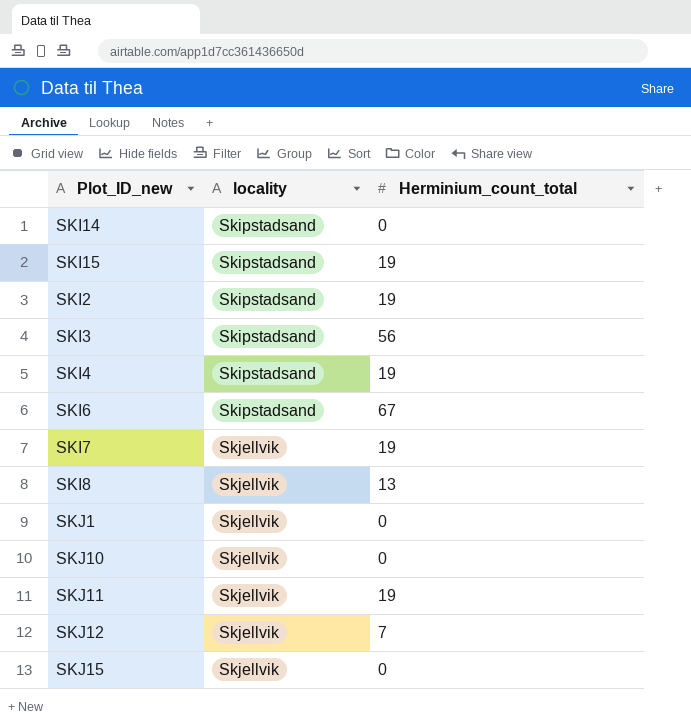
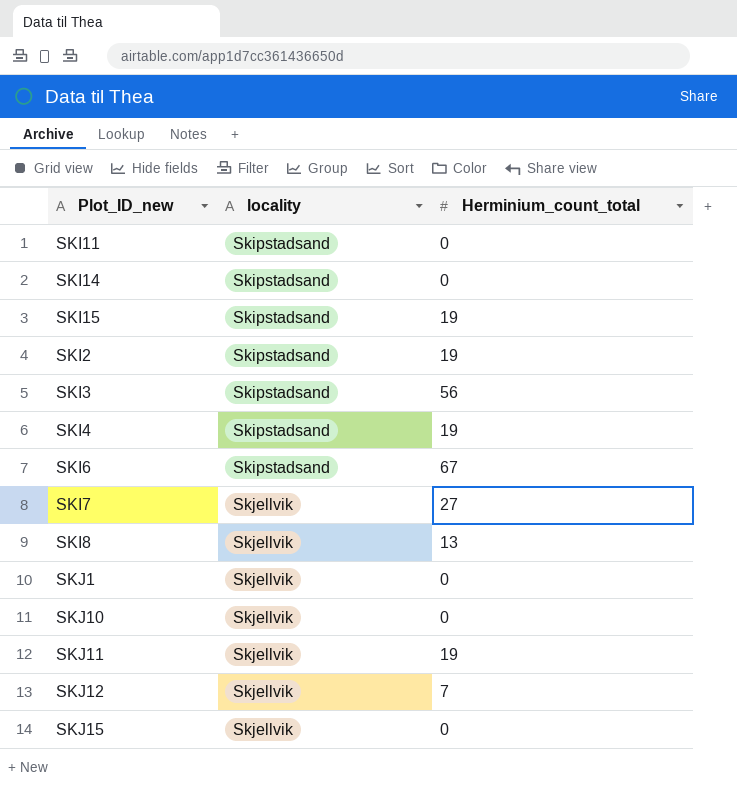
row SKI11: none -> Skipstadsand | 0
SKI7 | Herminium_count_total: 19 -> 27

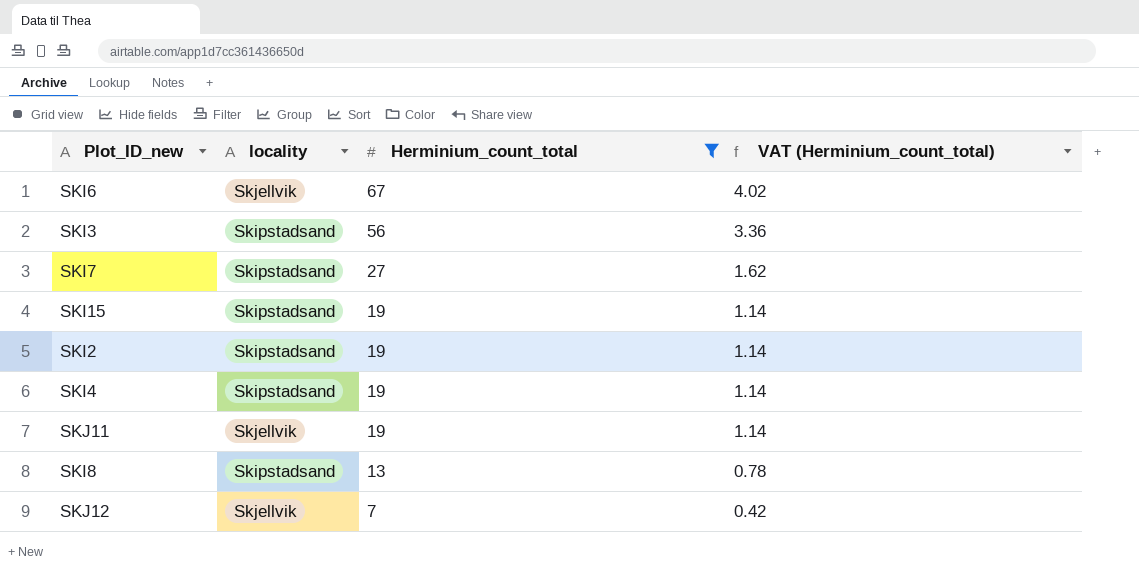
filter: none -> Herminium_count_total != 0
row order: locality ascending -> Herminium_count_total descending
column VAT (Herminium_count_total) | formula: none -> [Herminium_count_total] * 0.06
SKI6 | locality: Skipstadsand -> Skjellvik
SKI7 | locality: Skjellvik -> Skipstadsand
SKI8 | locality: Skjellvik -> Skipstadsand

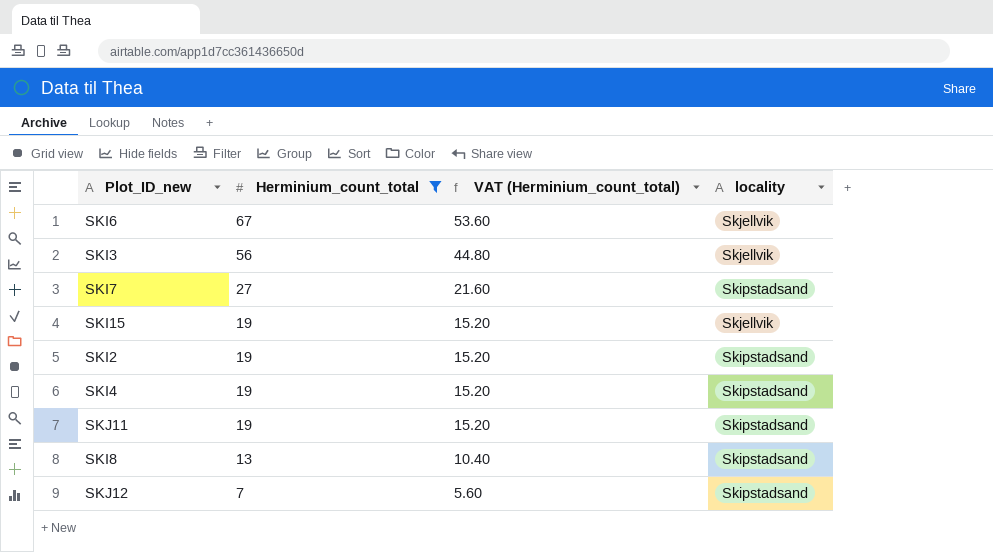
column VAT (Herminium_count_total) | formula: [Herminium_count_total] * 0.06 -> [Herminium_count_total] * 0.8
column locality | position: 2 -> 4
SKI3 | locality: Skipstadsand -> Skjellvik
SKI15 | locality: Skipstadsand -> Skjellvik
SKJ11 | locality: Skjellvik -> Skipstadsand
SKJ12 | locality: Skjellvik -> Skipstadsand

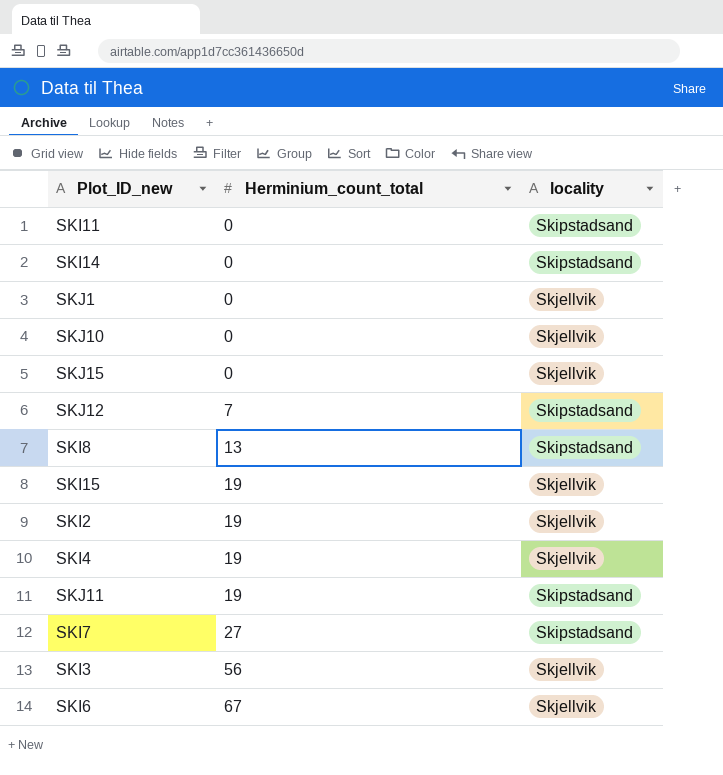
filter: Herminium_count_total != 0 -> none
row order: Herminium_count_total descending -> Herminium_count_total ascending
column VAT (Herminium_count_total) | formula: [Herminium_count_total] * 0.8 -> none
SKI2 | locality: Skipstadsand -> Skjellvik
SKI4 | locality: Skipstadsand -> Skjellvik

